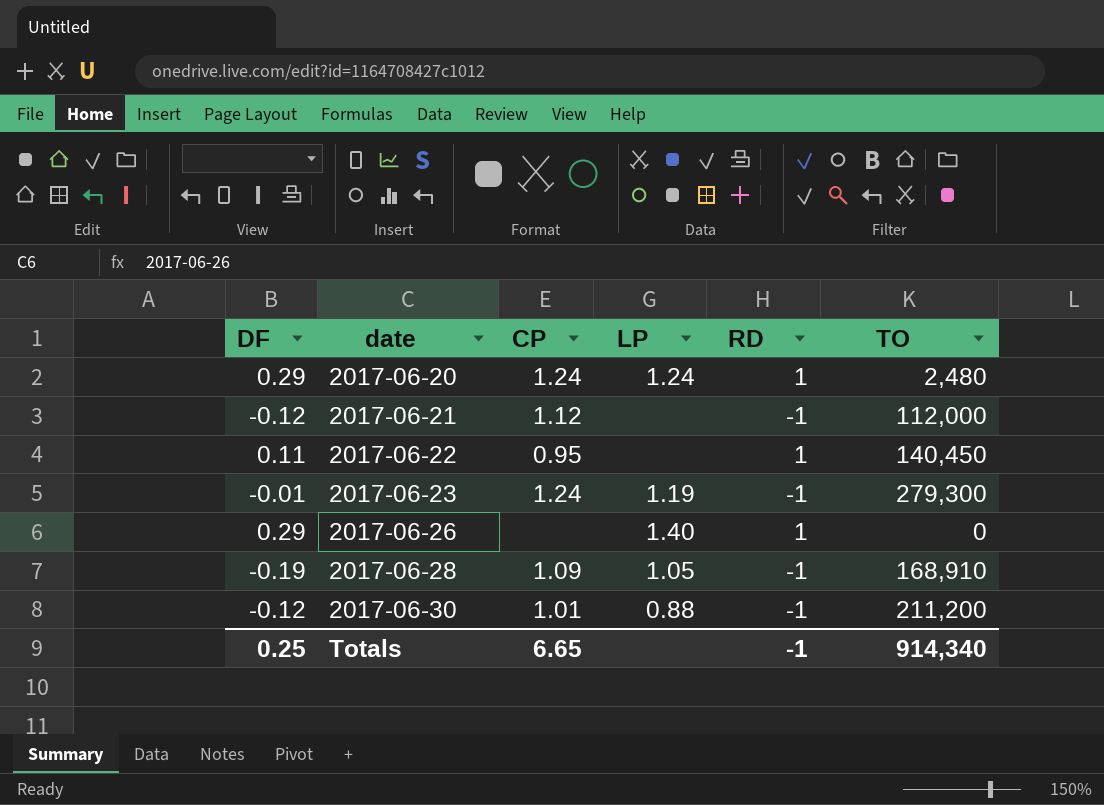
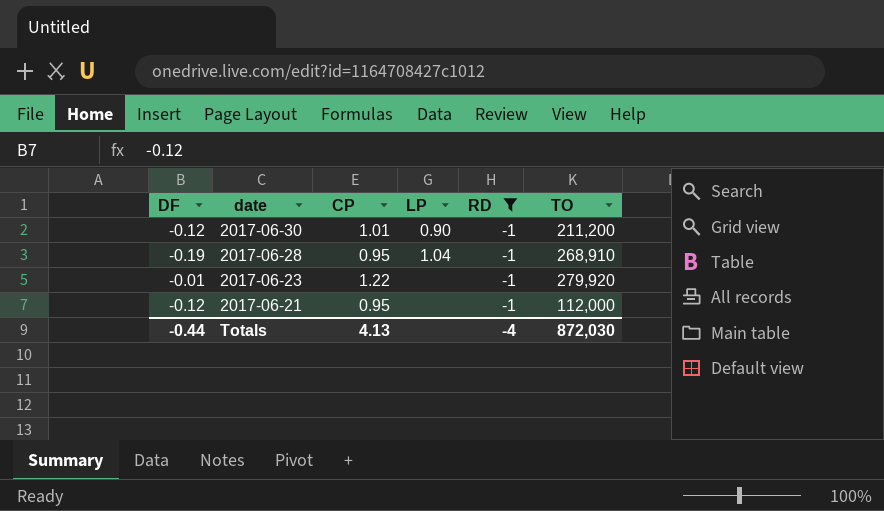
filter: none -> RD = -1
row order: date ascending -> date descending
2017-06-30 | LP: 0.88 -> 0.90
2017-06-28 | CP: 1.09 -> 0.95
2017-06-28 | LP: 1.05 -> 1.04
2017-06-28 | TO: 168,910 -> 268,910
2017-06-23 | CP: 1.24 -> 1.22
2017-06-23 | LP: 1.19 -> none
2017-06-23 | TO: 279,300 -> 279,920
2017-06-21 | CP: 1.12 -> 0.95
Totals | DF: 0.25 -> -0.44
Totals | CP: 6.65 -> 4.13
Totals | RD: -1 -> -4
Totals | TO: 914,340 -> 872,030

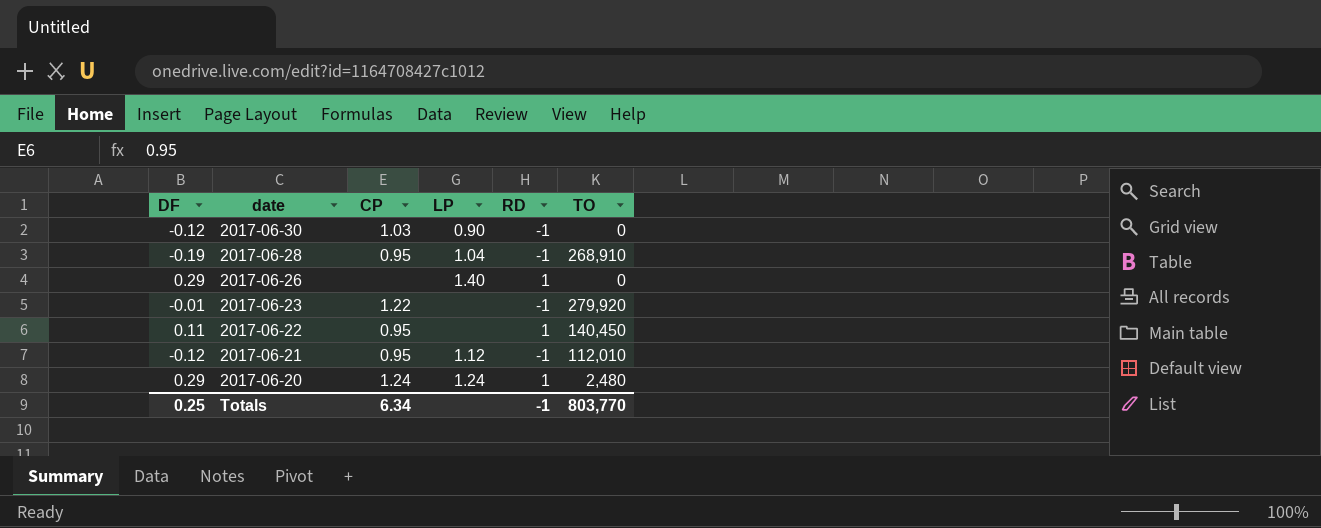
filter: RD = -1 -> none
2017-06-30 | CP: 1.01 -> 1.03
2017-06-30 | TO: 211,200 -> 0
2017-06-21 | LP: none -> 1.12
2017-06-21 | TO: 112,000 -> 112,010
Totals | DF: -0.44 -> 0.25
Totals | CP: 4.13 -> 6.34
Totals | RD: -4 -> -1
Totals | TO: 872,030 -> 803,770

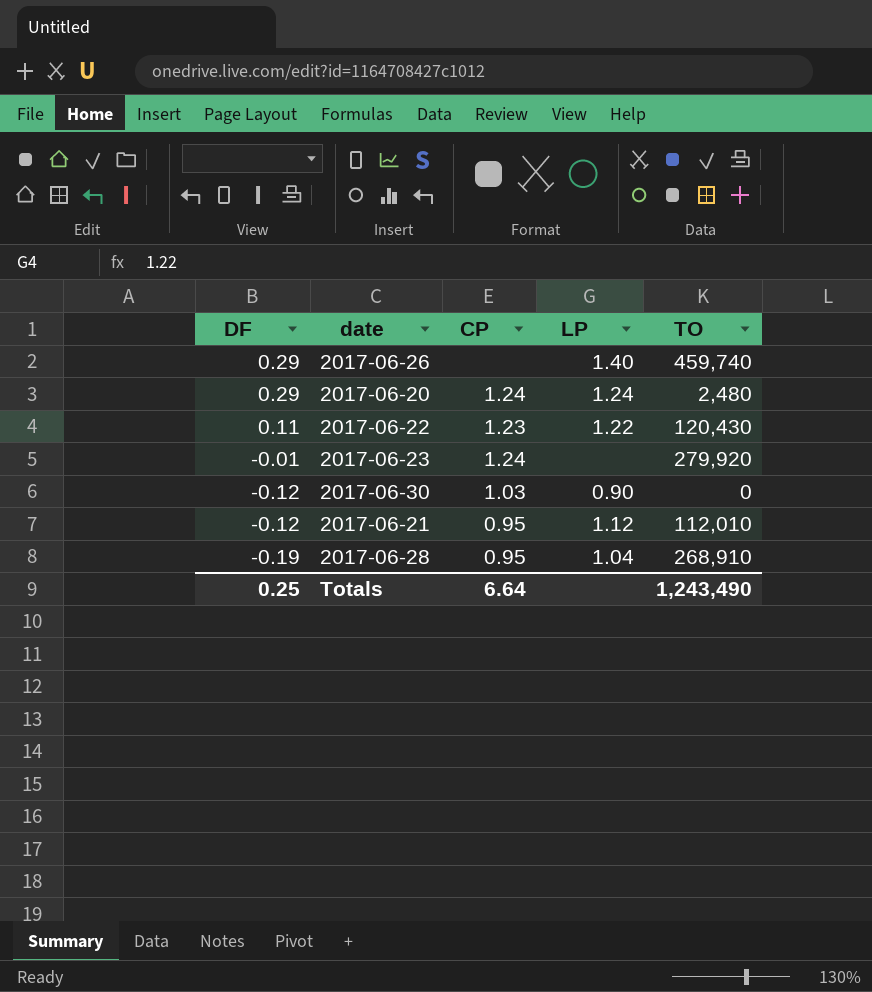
row order: date descending -> DF descending
column RD | position: 5 -> none
2017-06-26 | TO: 0 -> 459,740
2017-06-22 | CP: 0.95 -> 1.23
2017-06-22 | LP: none -> 1.22
2017-06-22 | TO: 140,450 -> 120,430
2017-06-23 | CP: 1.22 -> 1.24
Totals | CP: 6.34 -> 6.64
Totals | TO: 803,770 -> 1,243,490

